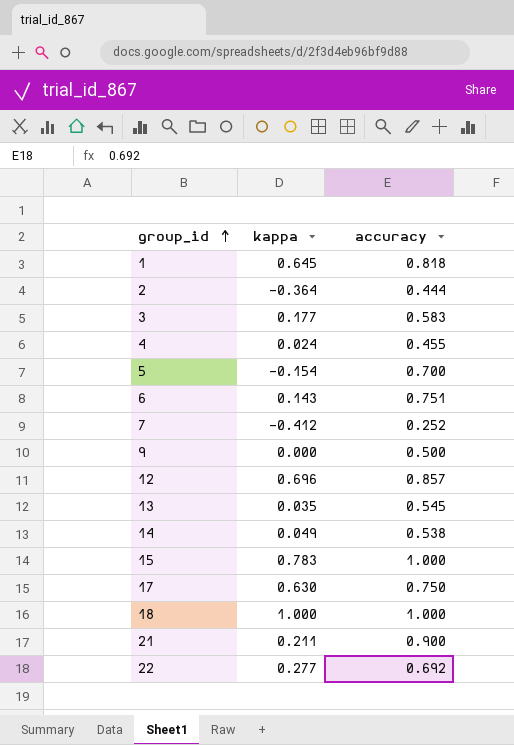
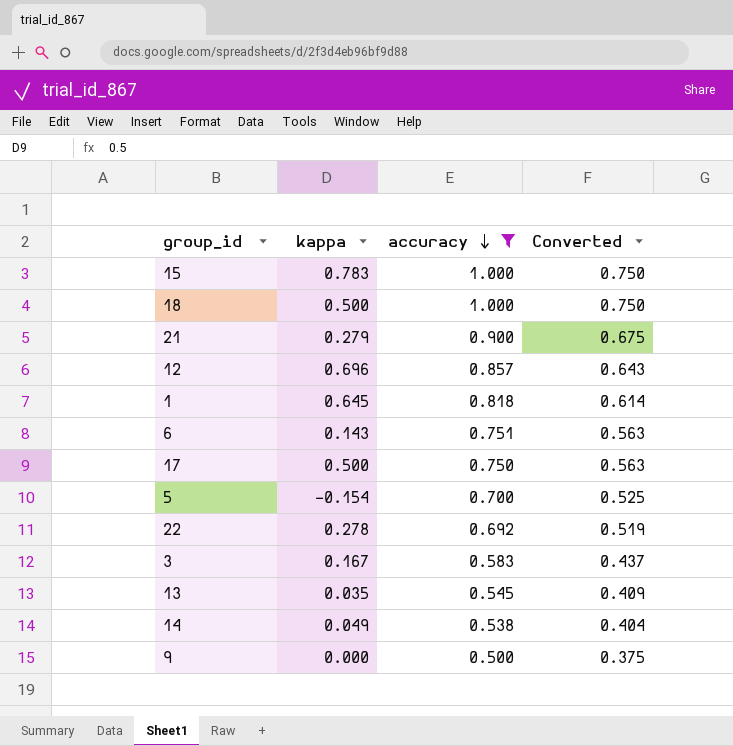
filter: none -> accuracy >= 0.500
row order: group_id ascending -> accuracy descending
column Converted | formula: none -> [accuracy] * 0.75
18 | kappa: 1.000 -> 0.500
21 | kappa: 0.211 -> 0.279
17 | kappa: 0.630 -> 0.500
22 | kappa: 0.277 -> 0.278
3 | kappa: 0.177 -> 0.167

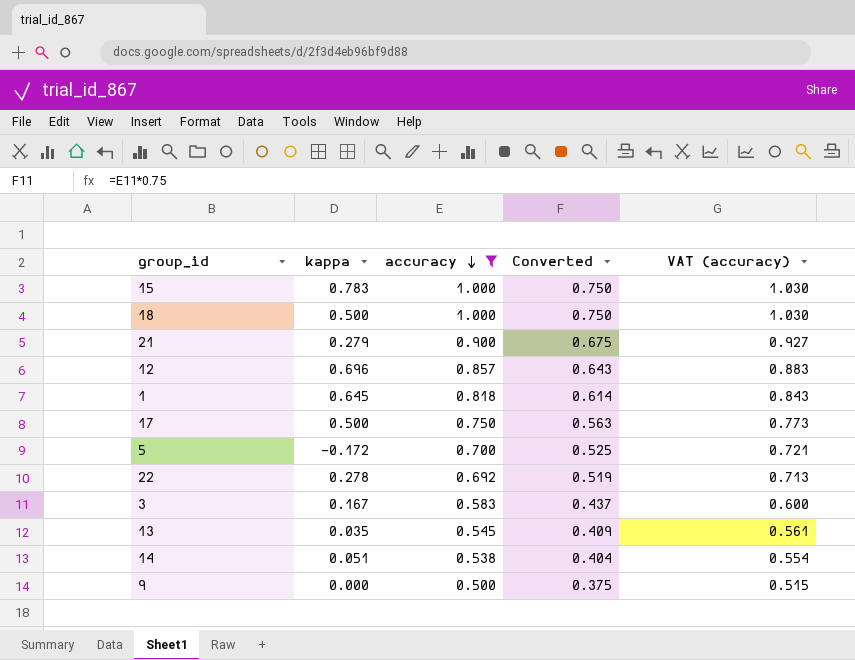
column VAT (accuracy) | formula: none -> [accuracy] * 1.03
row 6: 0.143 | 0.751 | 0.563 -> none
5 | kappa: -0.154 -> -0.172
14 | kappa: 0.049 -> 0.051

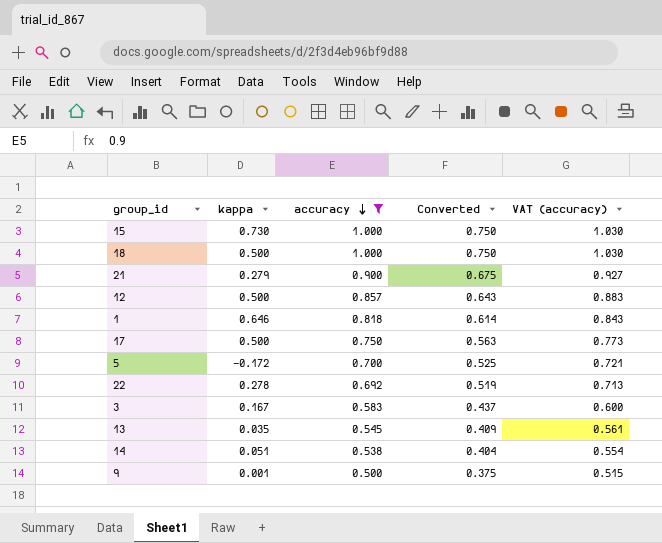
15 | kappa: 0.783 -> 0.730
12 | kappa: 0.696 -> 0.500
1 | kappa: 0.645 -> 0.646
9 | kappa: 0.000 -> 0.001

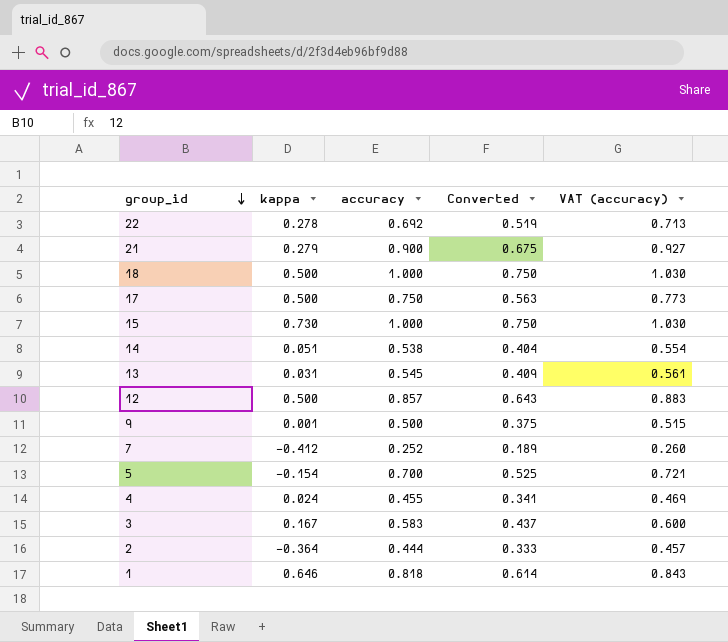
filter: accuracy >= 0.500 -> none
row order: accuracy descending -> group_id descending
13 | kappa: 0.035 -> 0.031
5 | kappa: -0.172 -> -0.154

